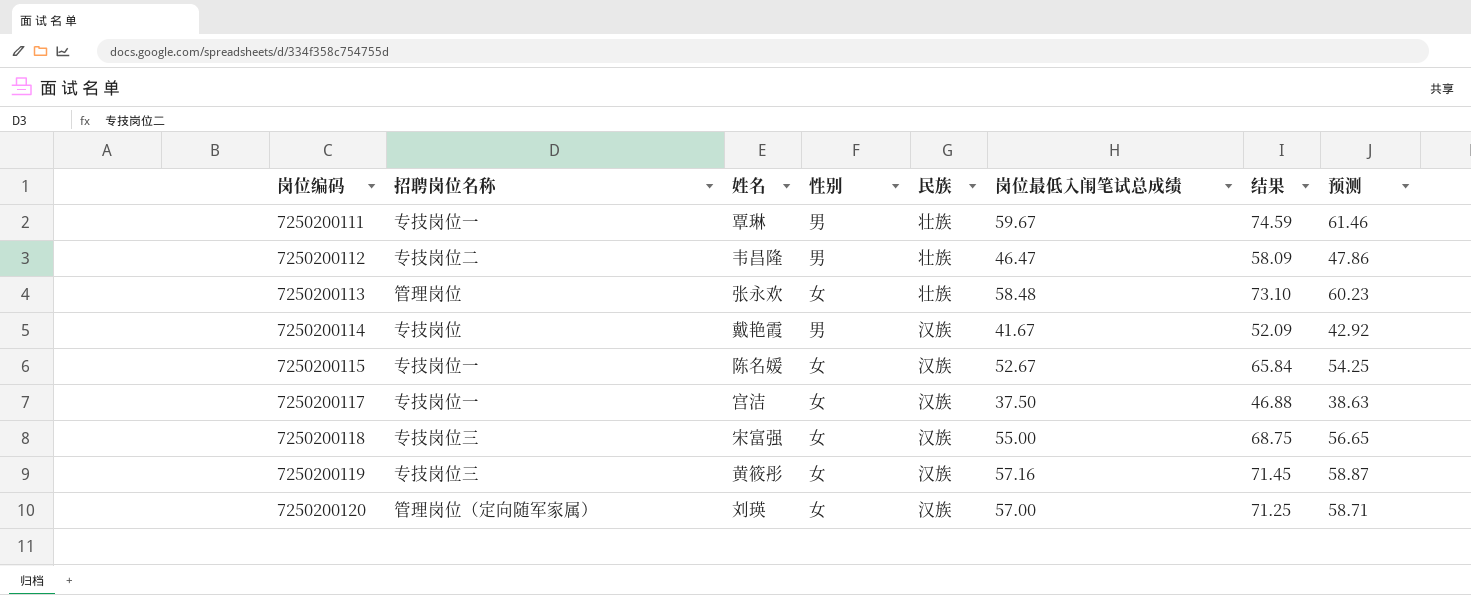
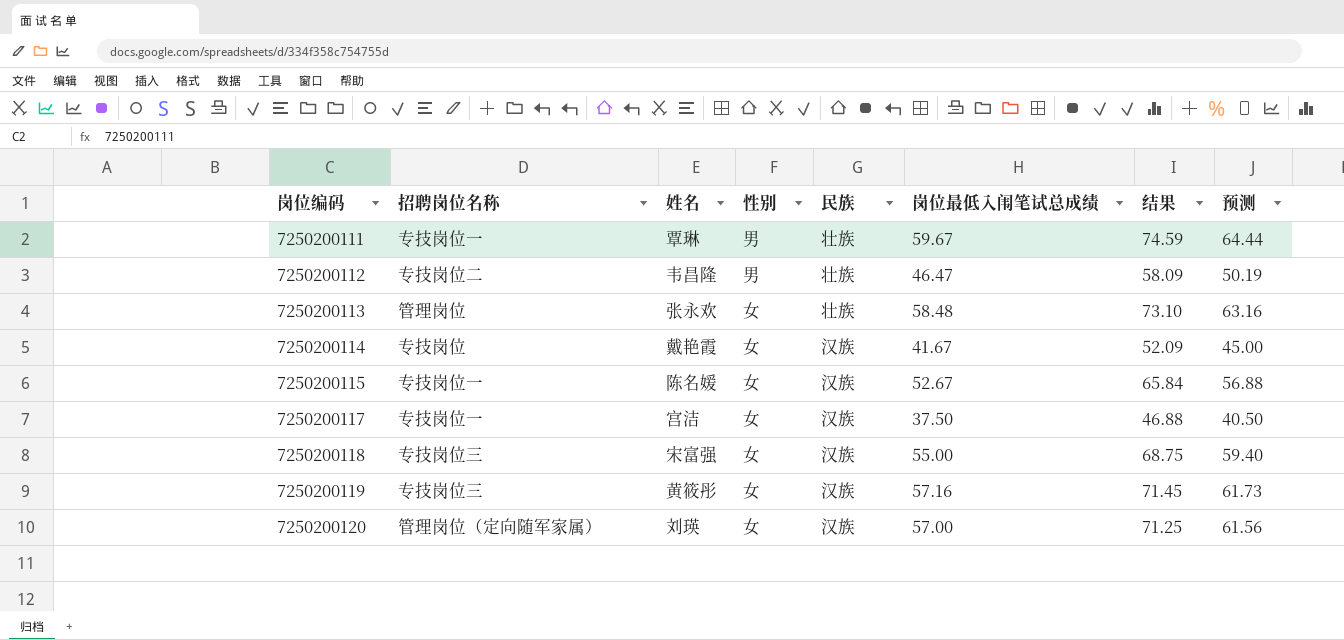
column 预测 | formula: [岗位最低入闱笔试总成绩] * 1.03 -> [岗位最低入闱笔试总成绩] * 1.08
7250200114 | 性别: 男 -> 女

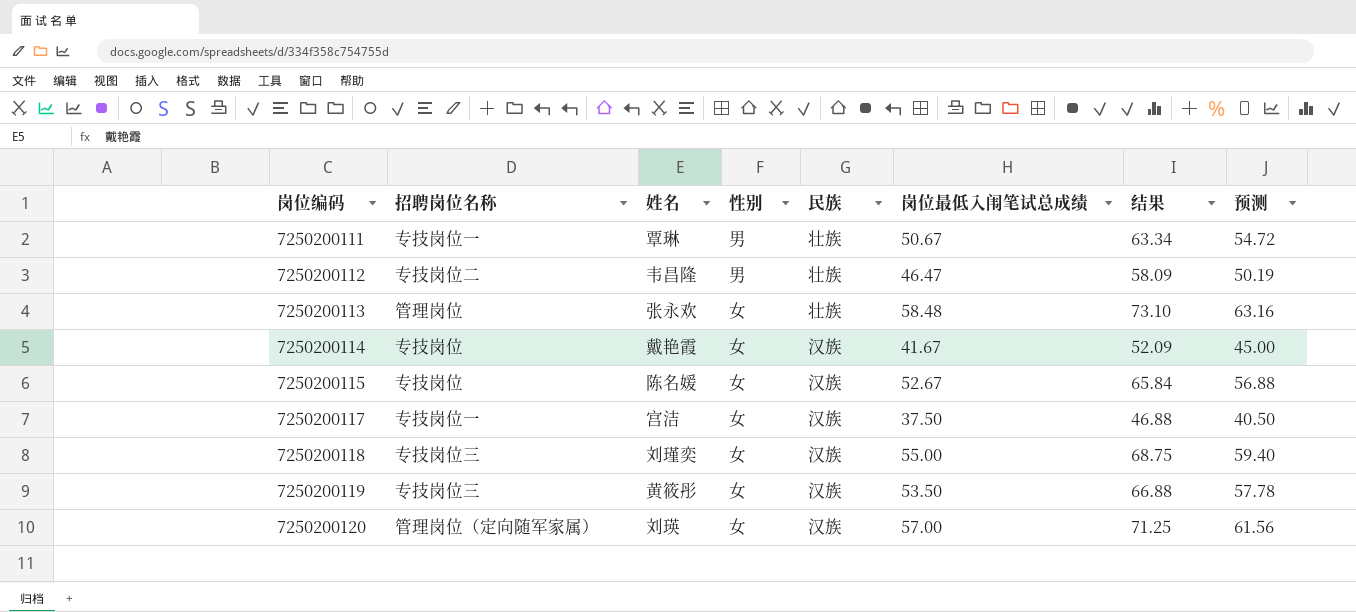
7250200111 | 岗位最低入闱笔试总成绩: 59.67 -> 50.67
7250200111 | 结果: 74.59 -> 63.34
7250200111 | 预测: 64.44 -> 54.72
7250200115 | 招聘岗位名称: 专技岗位一 -> 专技岗位
7250200118 | 姓名: 宋富强 -> 刘瑾奕
7250200119 | 岗位最低入闱笔试总成绩: 57.16 -> 53.50
7250200119 | 结果: 71.45 -> 66.88
7250200119 | 预测: 61.73 -> 57.78

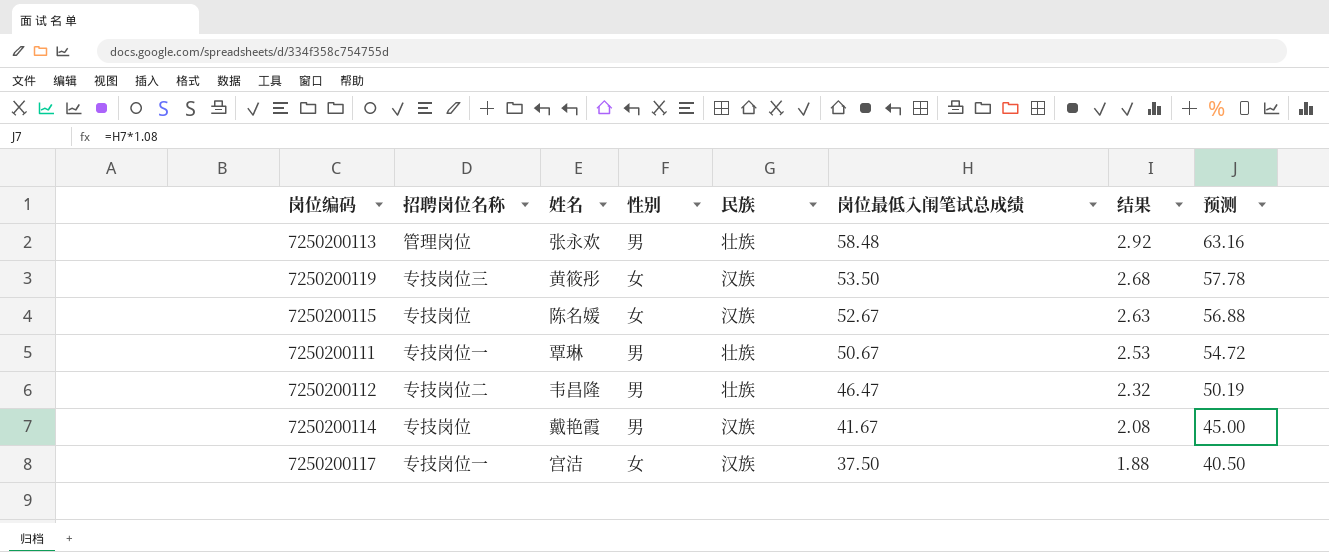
row order: 岗位编码 ascending -> 岗位最低入闱笔试总成绩 descending
column 结果 | formula: [岗位最低入闱笔试总成绩] * 1.25 -> [岗位最低入闱笔试总成绩] * 0.05
row 7250200118: 专技岗位三 | 刘瑾奕 | 女 | 汉族 | 55.00 | 68.75 | 59.40 -> none
row 7250200120: 管理岗位（定向随军家属） | 刘瑛 | 女 | 汉族 | 57.00 | 71.25 | 61.56 -> none
7250200113 | 性别: 女 -> 男
7250200114 | 性别: 女 -> 男

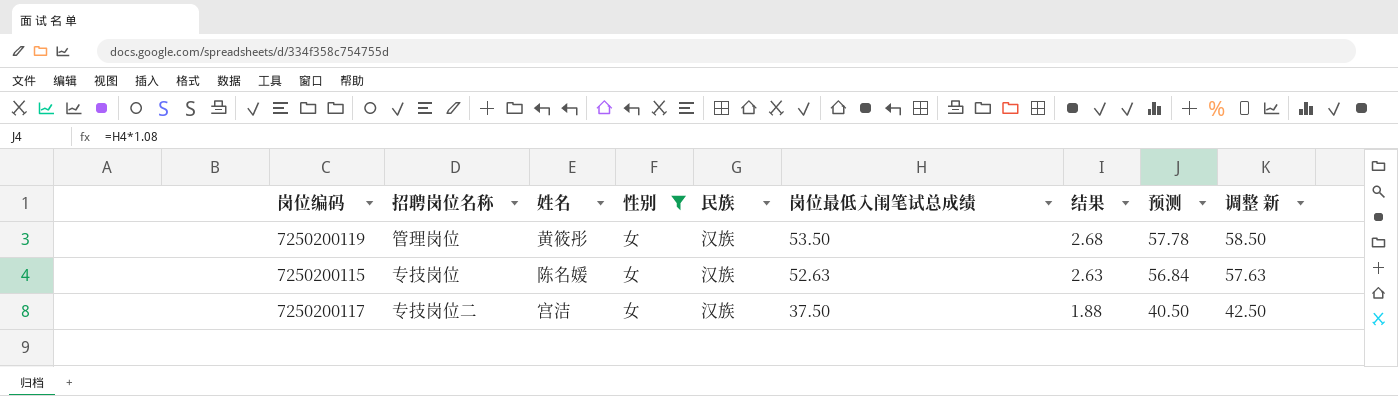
filter: none -> 性别 = 女
column 调整 新 | formula: none -> [岗位最低入闱笔试总成绩] + 5
7250200119 | 招聘岗位名称: 专技岗位三 -> 管理岗位
7250200115 | 岗位最低入闱笔试总成绩: 52.67 -> 52.63
7250200115 | 预测: 56.88 -> 56.84
7250200117 | 招聘岗位名称: 专技岗位一 -> 专技岗位二

